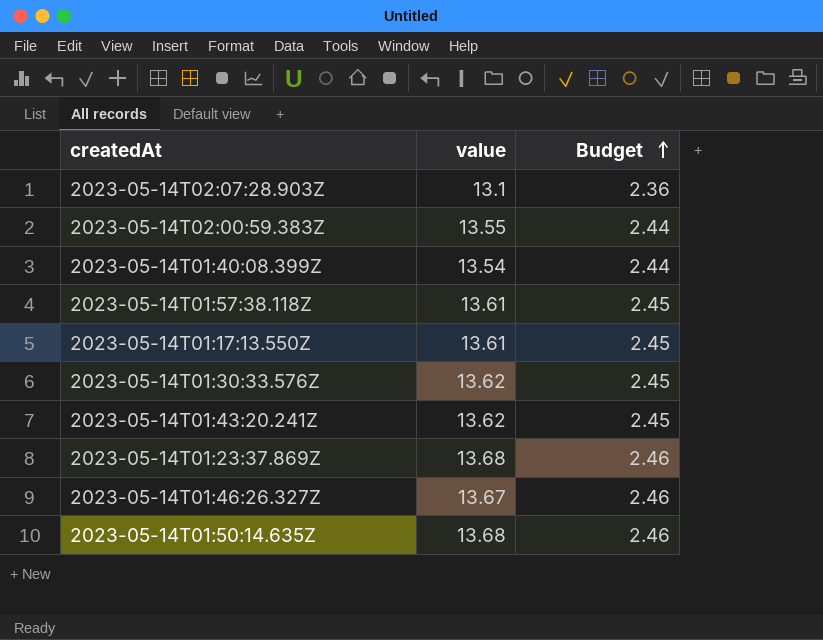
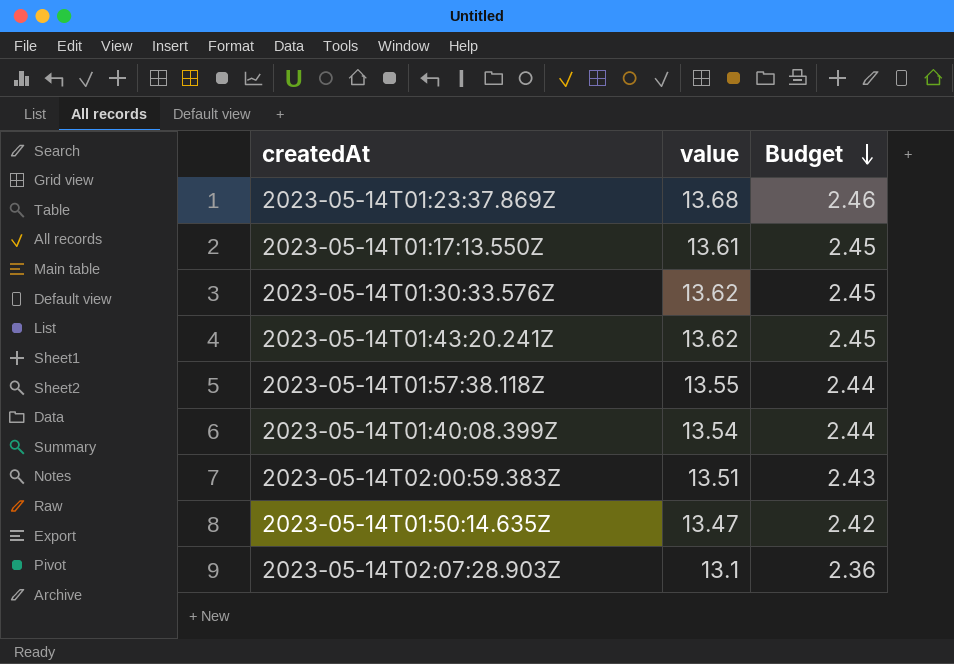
row order: Budget ascending -> Budget descending
row 2023-05-14T01:46:26.327Z: 13.67 | 2.46 -> none
2023-05-14T01:57:38.118Z | value: 13.61 -> 13.55
2023-05-14T01:57:38.118Z | Budget: 2.45 -> 2.44
2023-05-14T02:00:59.383Z | value: 13.55 -> 13.51
2023-05-14T02:00:59.383Z | Budget: 2.44 -> 2.43
2023-05-14T01:50:14.635Z | value: 13.68 -> 13.47
2023-05-14T01:50:14.635Z | Budget: 2.46 -> 2.42

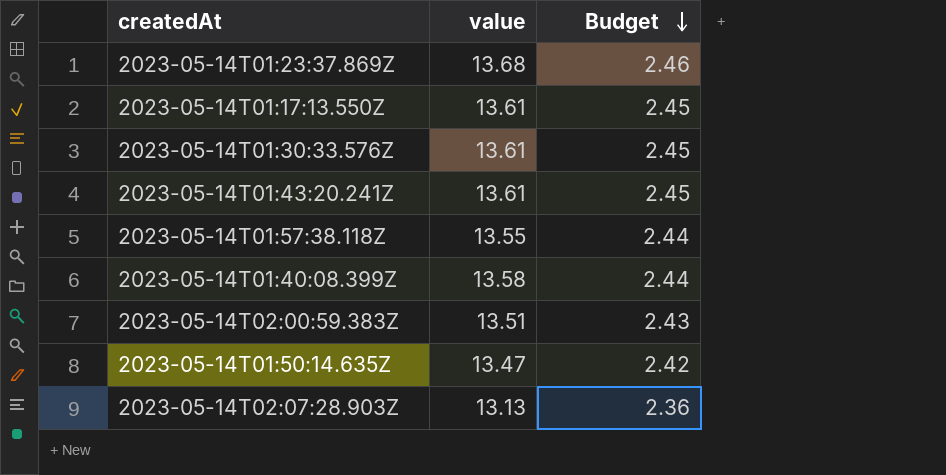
2023-05-14T01:30:33.576Z | value: 13.62 -> 13.61
2023-05-14T01:43:20.241Z | value: 13.62 -> 13.61
2023-05-14T01:40:08.399Z | value: 13.54 -> 13.58
2023-05-14T02:07:28.903Z | value: 13.1 -> 13.13

